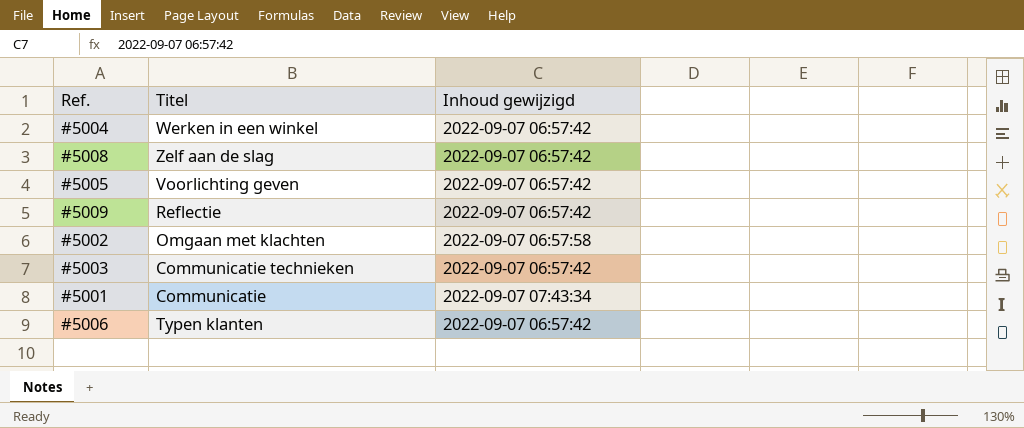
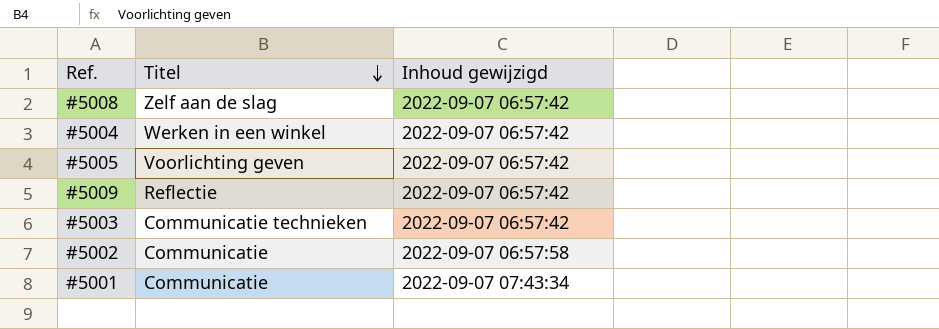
row order: none -> Titel descending
row #5006: Typen klanten | 2022-09-07 06:57:42 -> none
#5002 | Titel: Omgaan met klachten -> Communicatie

